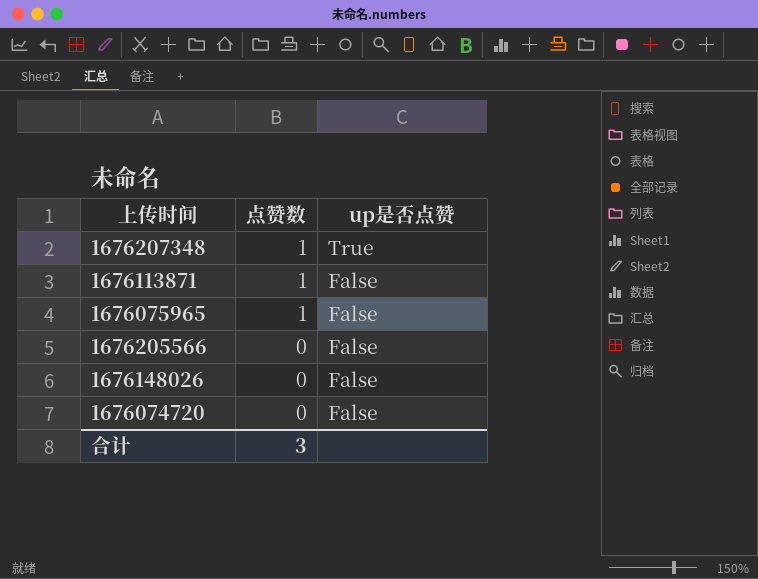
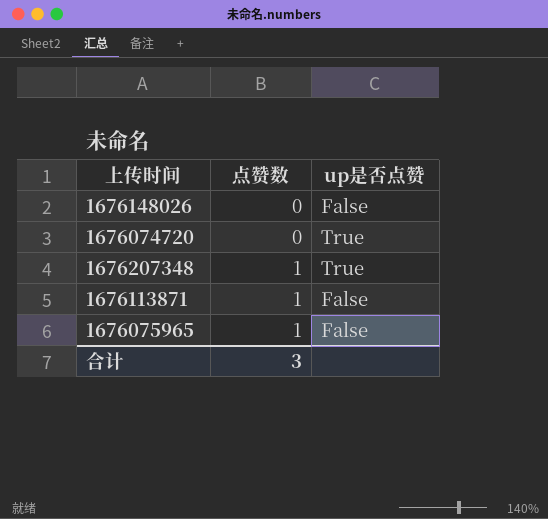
row order: 点赞数 descending -> 点赞数 ascending
row 1676205566: 0 | False -> none
1676074720 | up是否点赞: False -> True

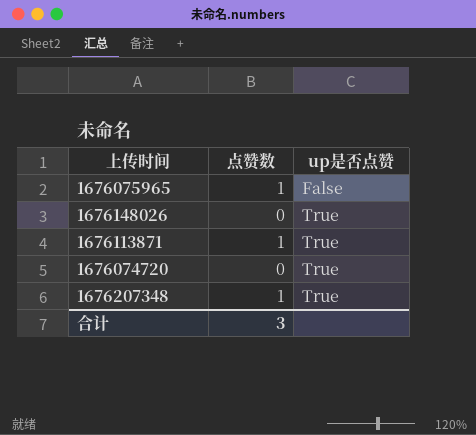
row order: 点赞数 ascending -> up是否点赞 ascending
1676148026 | up是否点赞: False -> True
1676113871 | up是否点赞: False -> True

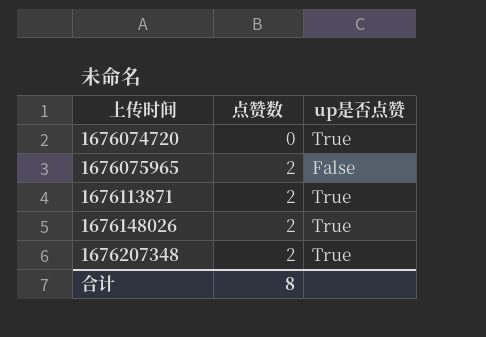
row order: up是否点赞 ascending -> 上传时间 ascending
1676075965 | 点赞数: 1 -> 2
1676113871 | 点赞数: 1 -> 2
1676148026 | 点赞数: 0 -> 2
1676207348 | 点赞数: 1 -> 2
合计 | 点赞数: 3 -> 8

